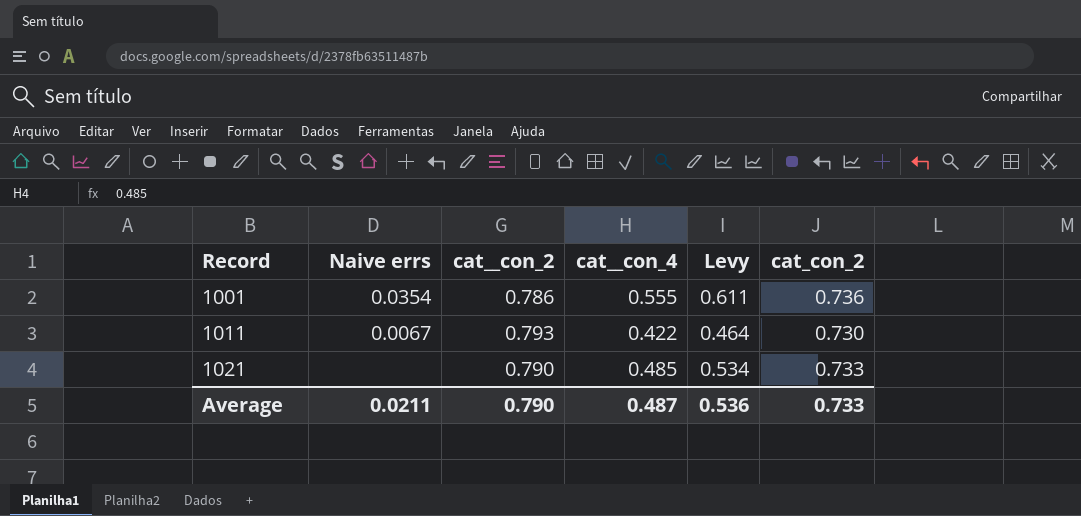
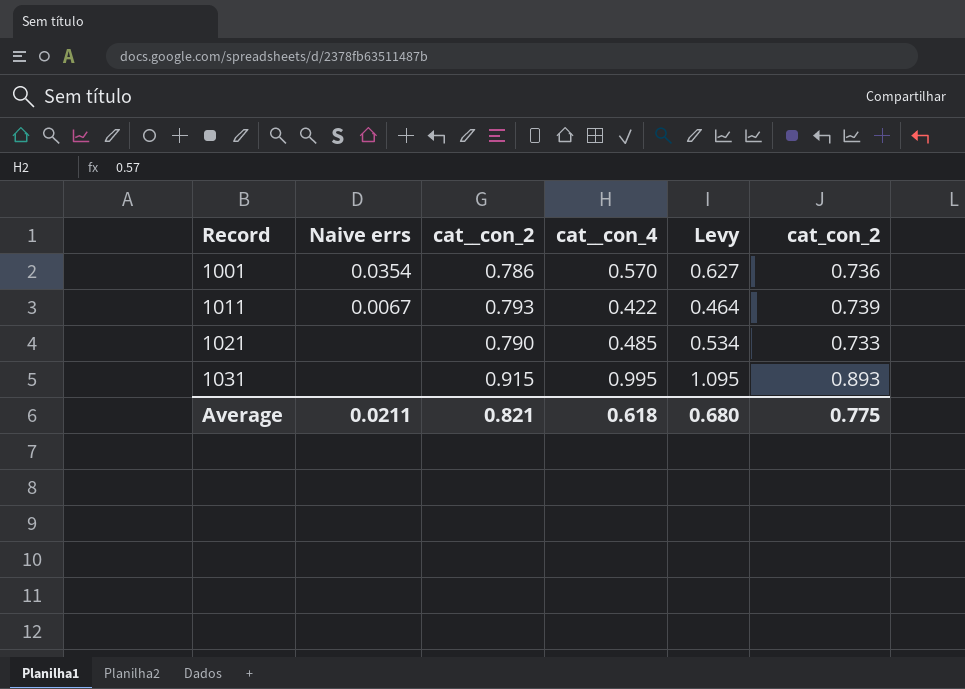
1001 | cat__con_4: 0.555 -> 0.570
1001 | Levy: 0.611 -> 0.627
1011 | cat_con_2: 0.730 -> 0.739
row 1031: none -> none | 0.915 | 0.995 | 1.095 | 0.893
Average | cat__con_2: 0.790 -> 0.821
Average | cat__con_4: 0.487 -> 0.618
Average | Levy: 0.536 -> 0.680
Average | cat_con_2: 0.733 -> 0.775

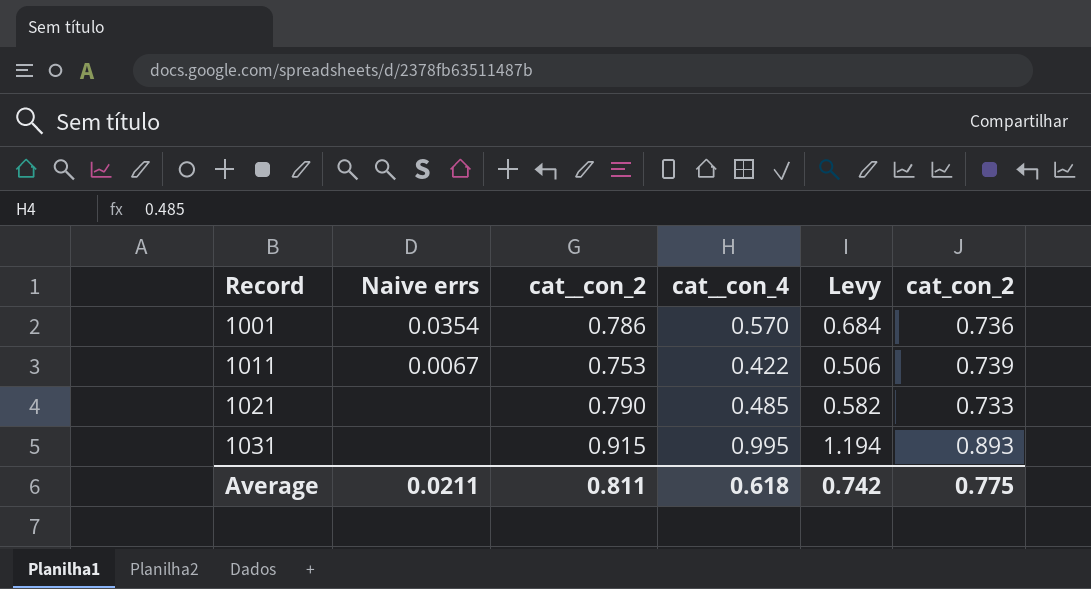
column Levy | formula: [cat__con_4] * 1.1 -> [cat__con_4] * 1.2
1011 | cat__con_2: 0.793 -> 0.753
Average | cat__con_2: 0.821 -> 0.811
Average | Levy: 0.680 -> 0.742

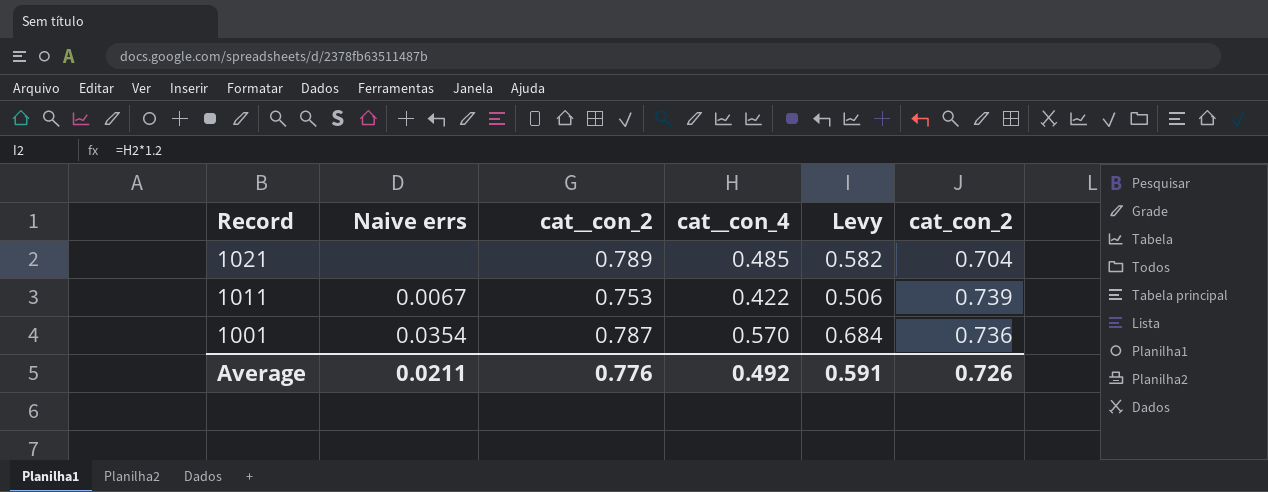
row order: Record ascending -> Record descending
row 1031: none | 0.915 | 0.995 | 1.194 | 0.893 -> none
1021 | cat__con_2: 0.790 -> 0.789
1021 | cat_con_2: 0.733 -> 0.704
1001 | cat__con_2: 0.786 -> 0.787
Average | cat__con_2: 0.811 -> 0.776
Average | cat__con_4: 0.618 -> 0.492
Average | Levy: 0.742 -> 0.591
Average | cat_con_2: 0.775 -> 0.726

